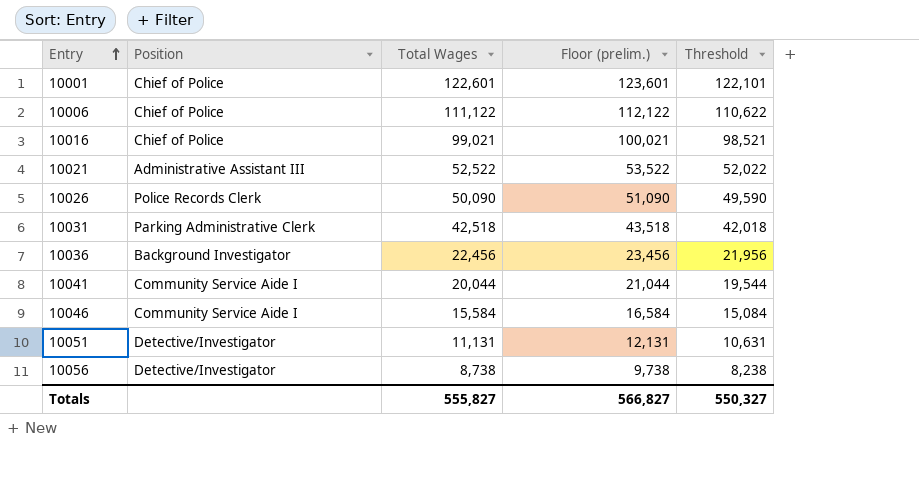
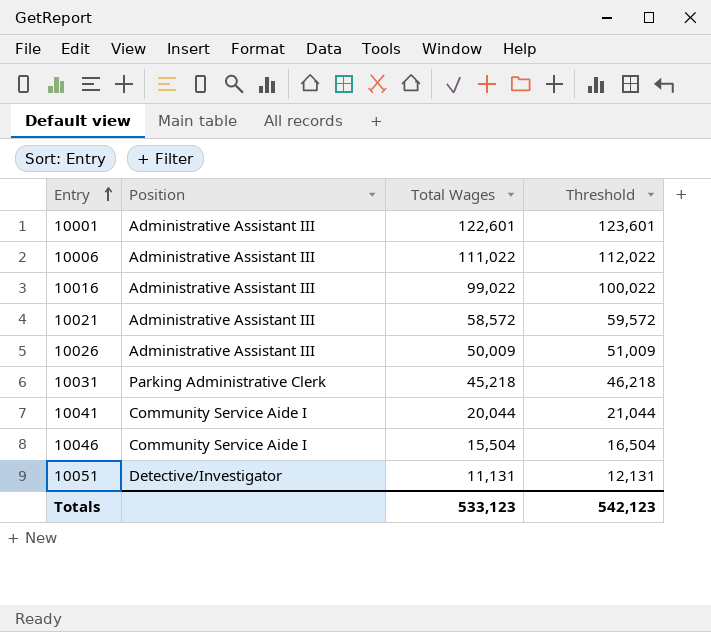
column Floor (prelim.) | formula: [Total Wages] + 1000 -> none
column Threshold | formula: [Total Wages] - 500 -> [Total Wages] + 1000
row 10036: Background Investigator | 22,456 | 23,456 | 21,956 -> none
row 10056: Detective/Investigator | 8,738 | 9,738 | 8,238 -> none
10001 | Position: Chief of Police -> Administrative Assistant III
10006 | Position: Chief of Police -> Administrative Assistant III
10006 | Total Wages: 111,122 -> 111,022
10016 | Position: Chief of Police -> Administrative Assistant III
10016 | Total Wages: 99,021 -> 99,022
10021 | Total Wages: 52,522 -> 58,572
10026 | Position: Police Records Clerk -> Administrative Assistant III
10026 | Total Wages: 50,090 -> 50,009
10031 | Total Wages: 42,518 -> 45,218
10046 | Total Wages: 15,584 -> 15,504
Totals | Total Wages: 555,827 -> 533,123
Totals | Threshold: 550,327 -> 542,123

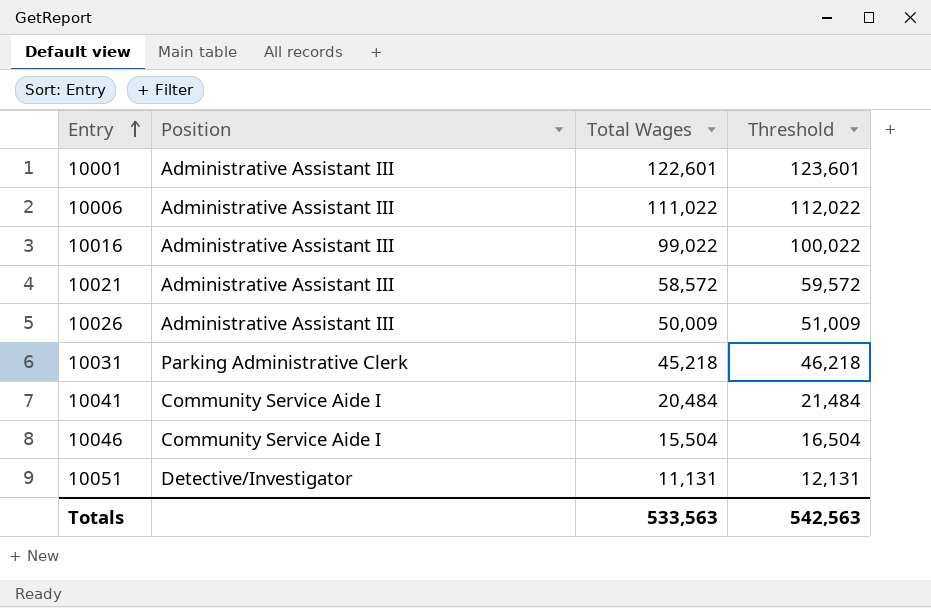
10041 | Total Wages: 20,044 -> 20,484
10041 | Threshold: 21,044 -> 21,484
Totals | Total Wages: 533,123 -> 533,563
Totals | Threshold: 542,123 -> 542,563

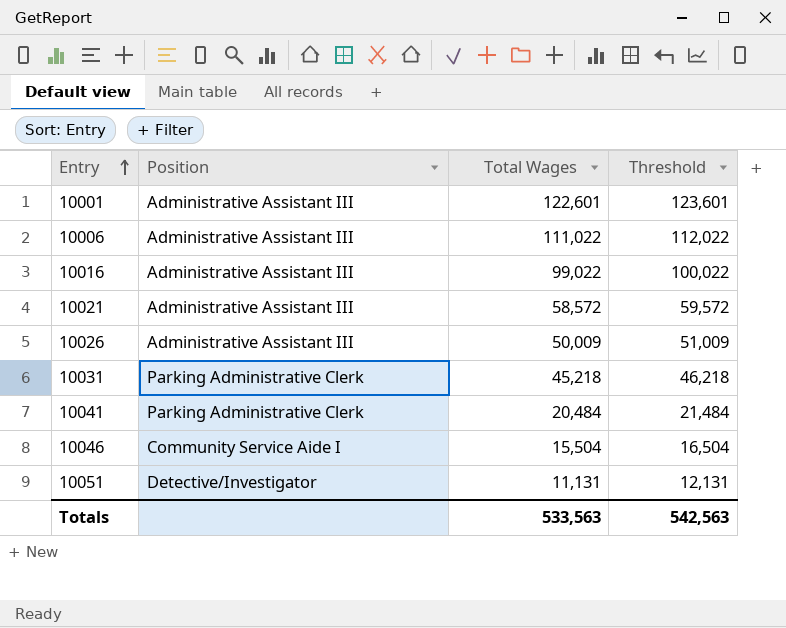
10041 | Position: Community Service Aide I -> Parking Administrative Clerk

